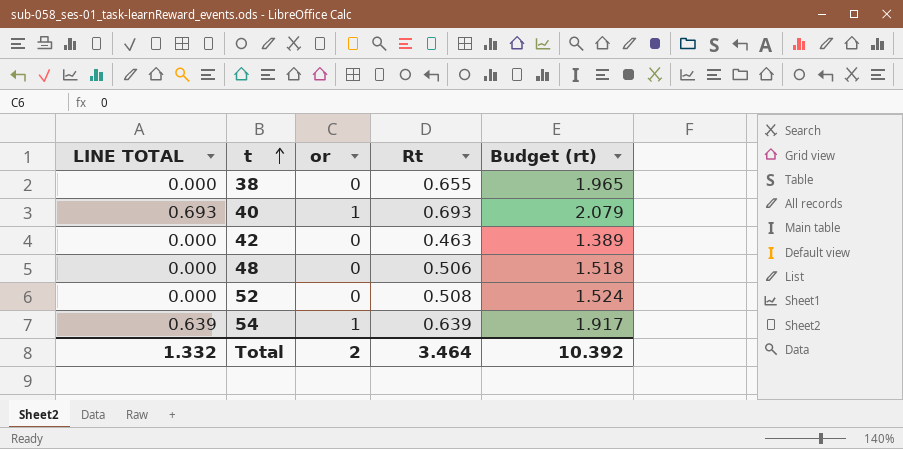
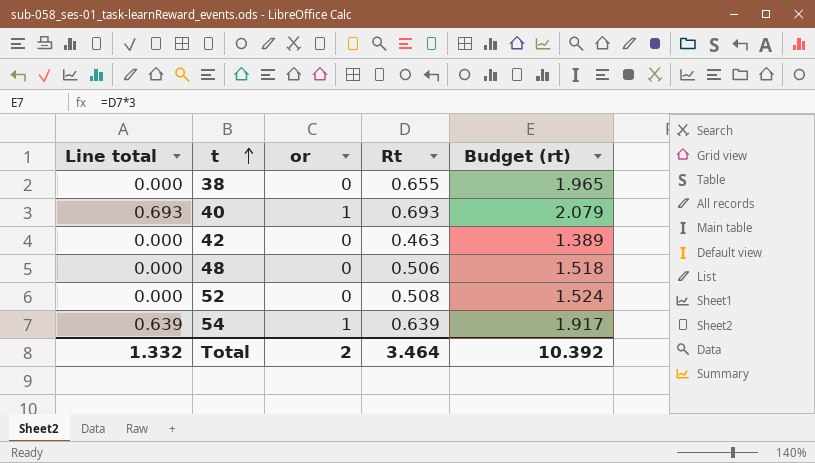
column name: LINE TOTAL -> Line total

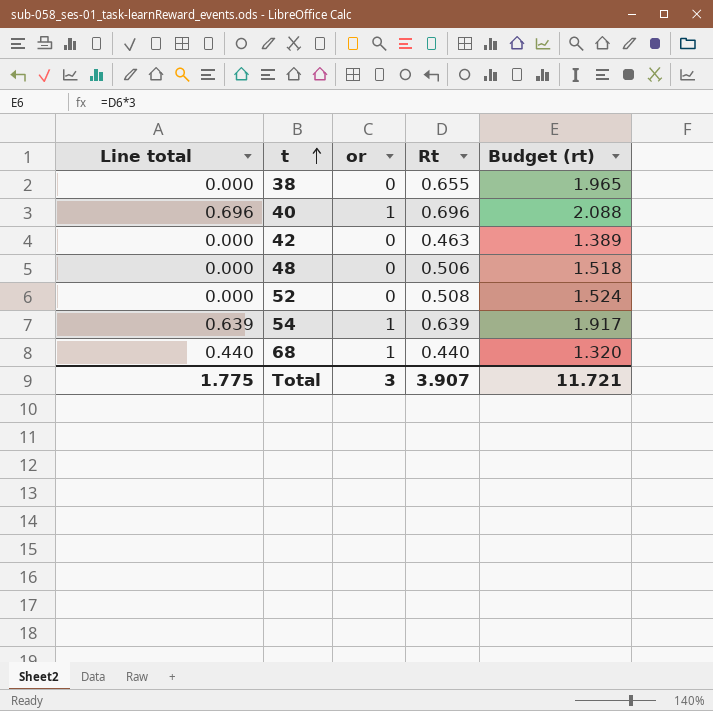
40 | Line total: 0.693 -> 0.696
40 | Rt: 0.693 -> 0.696
40 | Budget (rt): 2.079 -> 2.088
row 68: none -> 0.440 | 1 | 0.440 | 1.320
Total | Line total: 1.332 -> 1.775
Total | or: 2 -> 3
Total | Rt: 3.464 -> 3.907
Total | Budget (rt): 10.392 -> 11.721

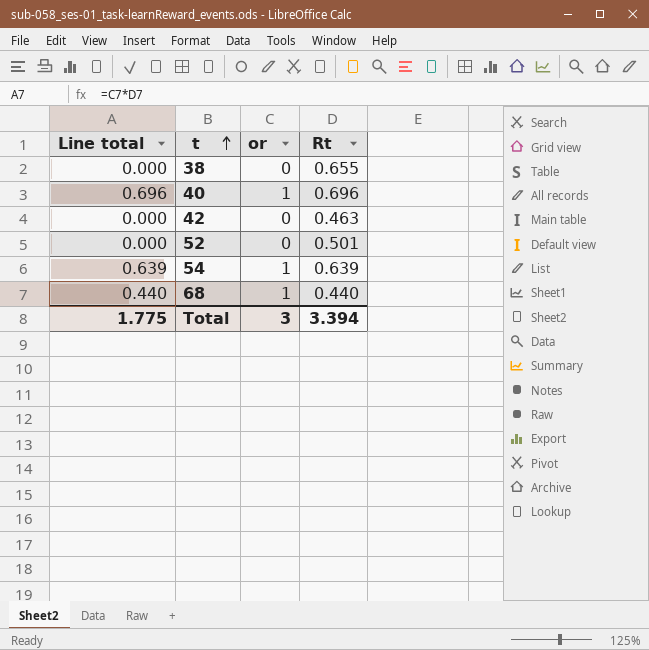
column Budget (rt) | formula: [Rt] * 3 -> none
row 48: 0.000 | 0 | 0.506 | 1.518 -> none
52 | Rt: 0.508 -> 0.501
Total | Rt: 3.907 -> 3.394

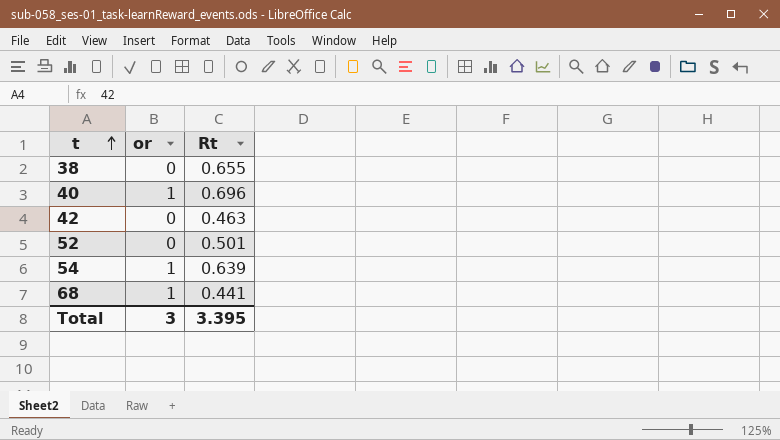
column Line total | formula: [or] * [Rt] -> none
68 | Rt: 0.440 -> 0.441
Total | Rt: 3.394 -> 3.395

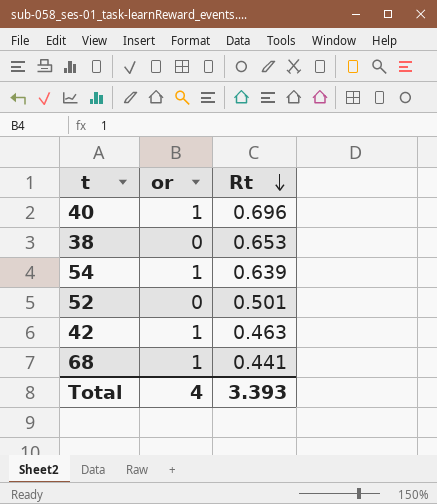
row order: t ascending -> Rt descending
38 | Rt: 0.655 -> 0.653
42 | or: 0 -> 1
Total | or: 3 -> 4
Total | Rt: 3.395 -> 3.393

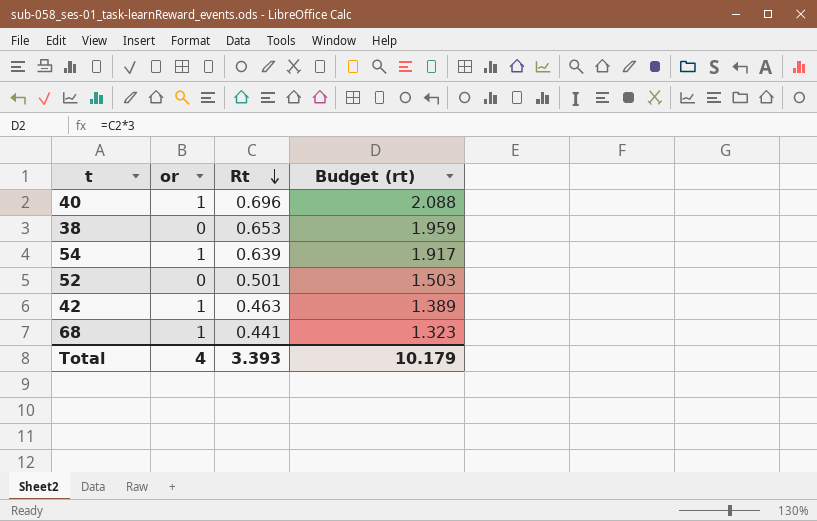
column Budget (rt) | formula: none -> [Rt] * 3

